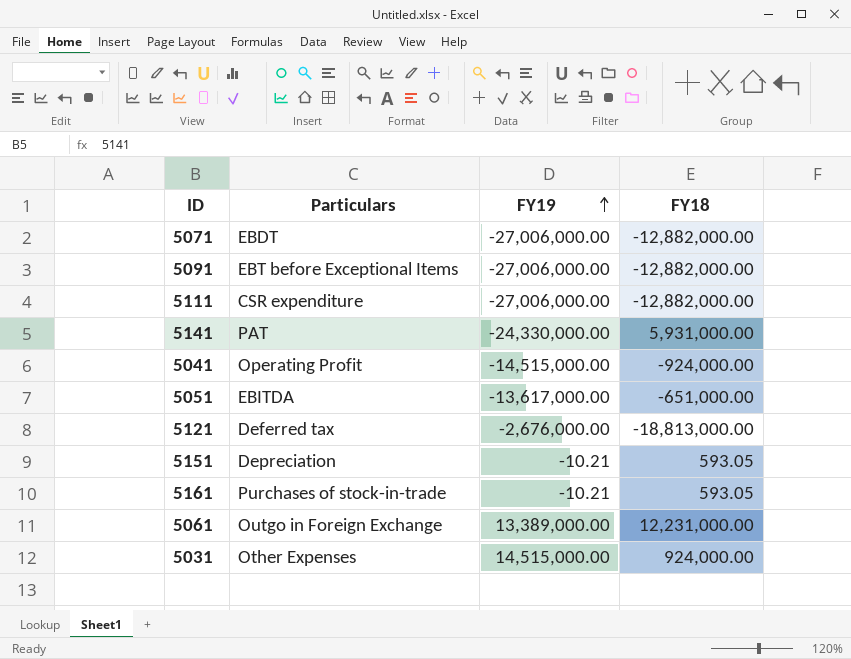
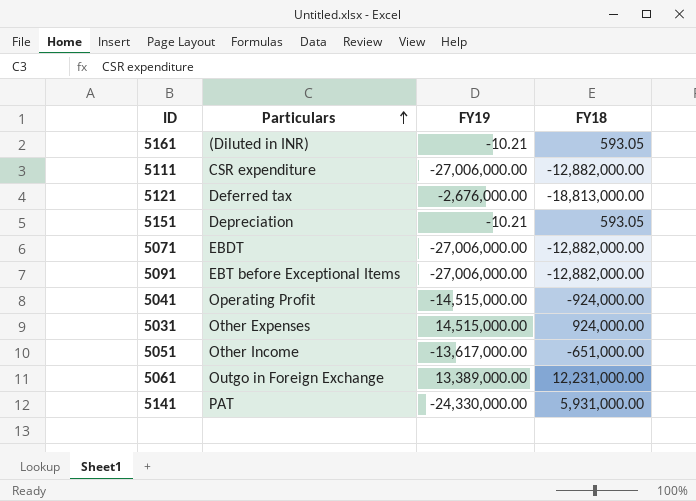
row order: FY19 ascending -> Particulars ascending
5161 | Particulars: Purchases of stock-in-trade -> (Diluted in INR)
5051 | Particulars: EBITDA -> Other Income

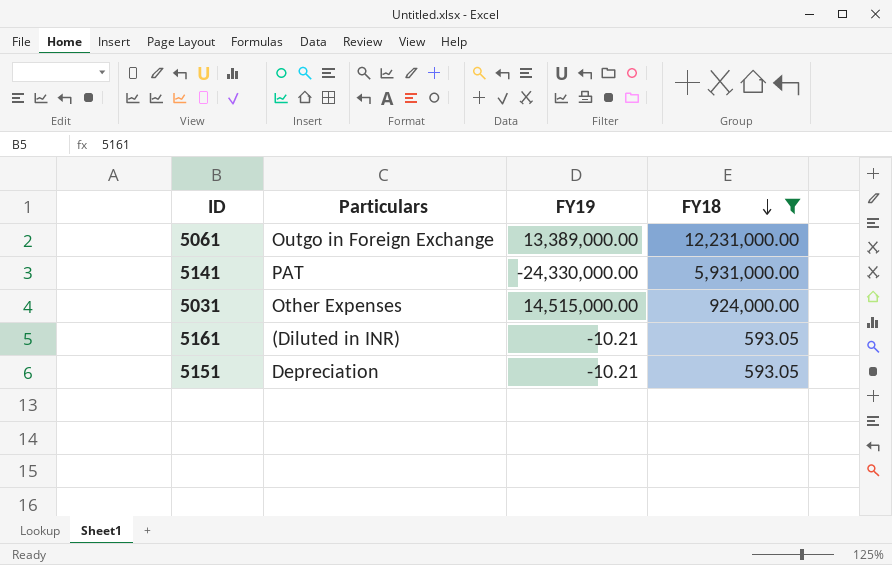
filter: none -> FY18 >= 593.05
row order: Particulars ascending -> FY18 descending

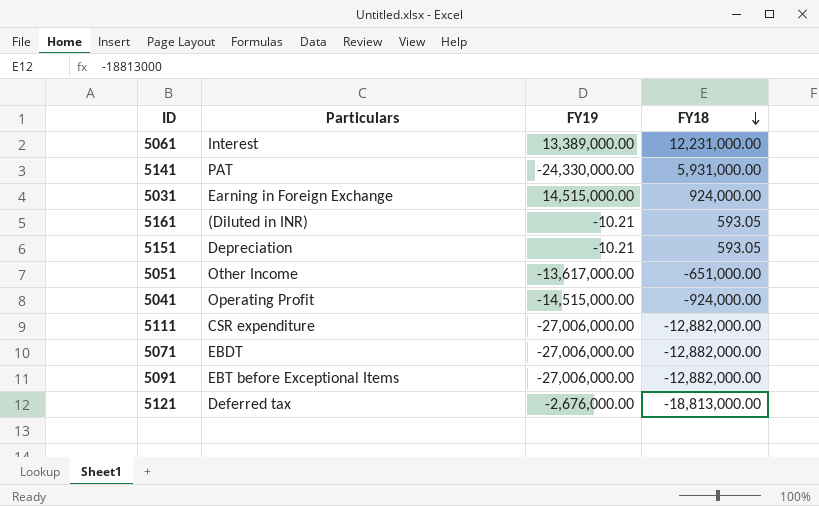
filter: FY18 >= 593.05 -> none
5061 | Particulars: Outgo in Foreign Exchange -> Interest
5031 | Particulars: Other Expenses -> Earning in Foreign Exchange

